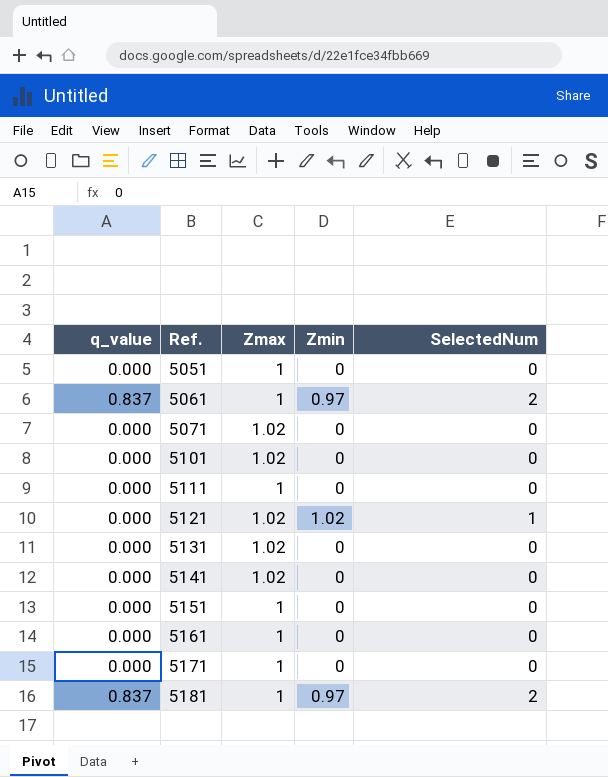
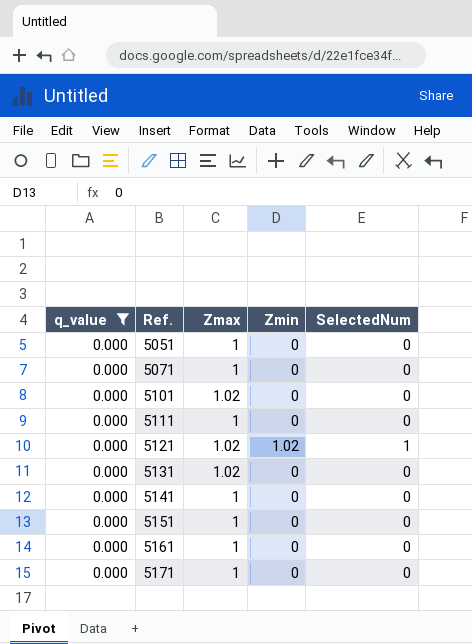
filter: none -> q_value = 0.000
5071 | Zmax: 1.02 -> 1
5141 | Zmax: 1.02 -> 1

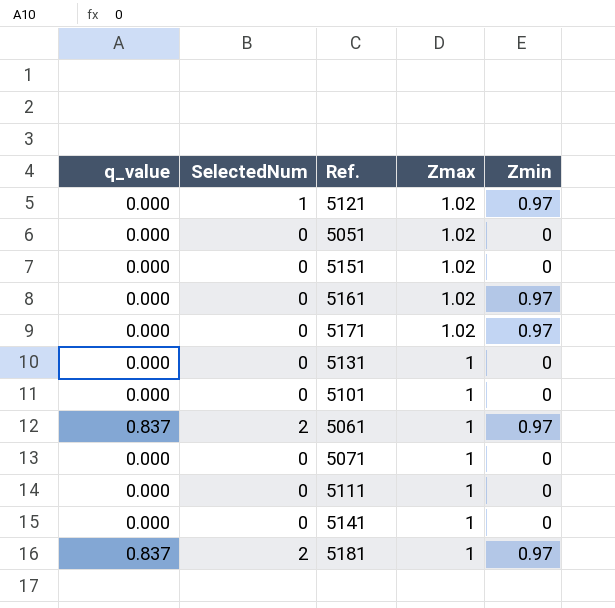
filter: q_value = 0.000 -> none
row order: Ref. ascending -> Zmax descending
column SelectedNum | position: 5 -> 2
5121 | Zmin: 1.02 -> 0.97
5051 | Zmax: 1 -> 1.02
5151 | Zmax: 1 -> 1.02
5161 | Zmax: 1 -> 1.02
5161 | Zmin: 0 -> 0.97
5171 | Zmax: 1 -> 1.02
5171 | Zmin: 0 -> 0.97
5131 | Zmax: 1.02 -> 1
5101 | Zmax: 1.02 -> 1

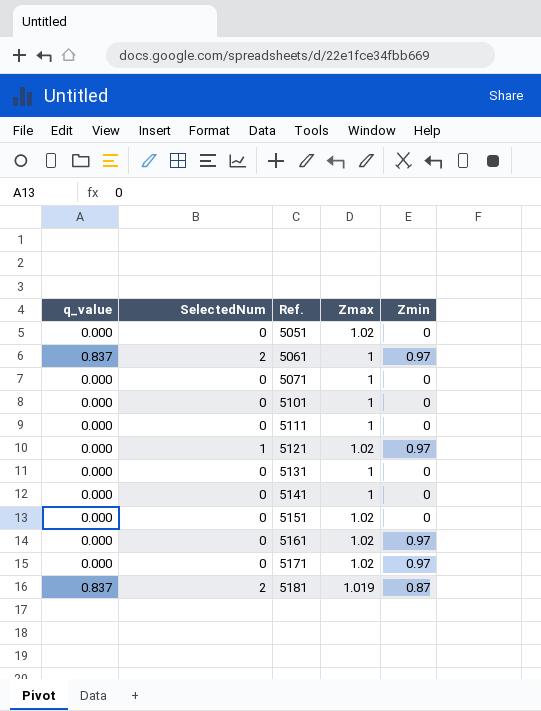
row order: Zmax descending -> Ref. ascending
5181 | Zmax: 1 -> 1.019
5181 | Zmin: 0.97 -> 0.87

